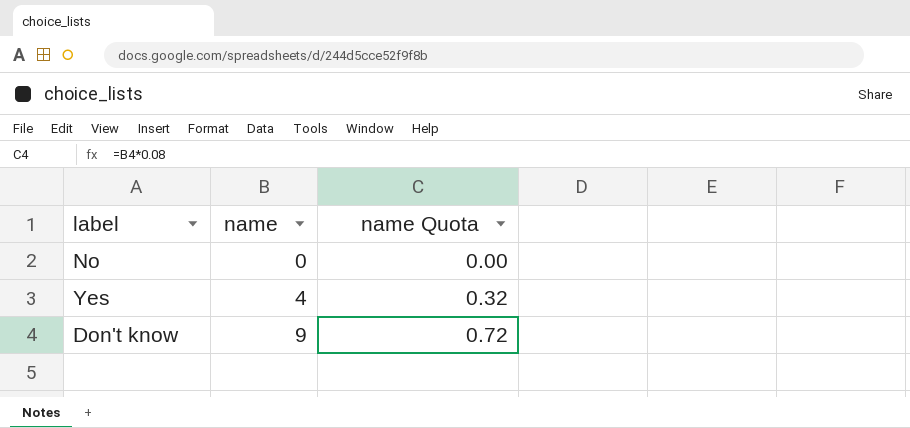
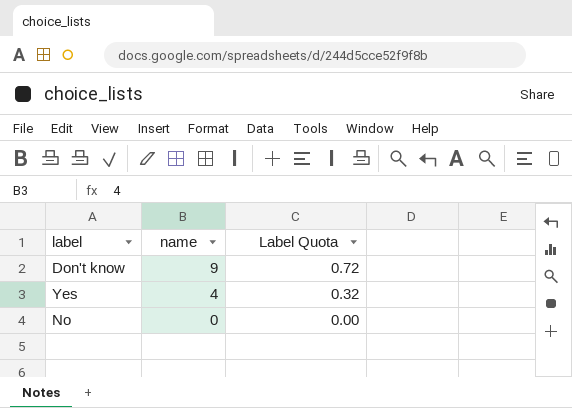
row order: name ascending -> name descending
column name: name Quota -> Label Quota

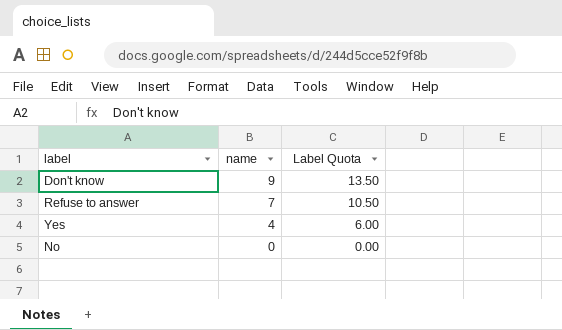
column Label Quota | formula: [name] * 0.08 -> [name] * 1.5
row Refuse to answer: none -> 7 | 10.50

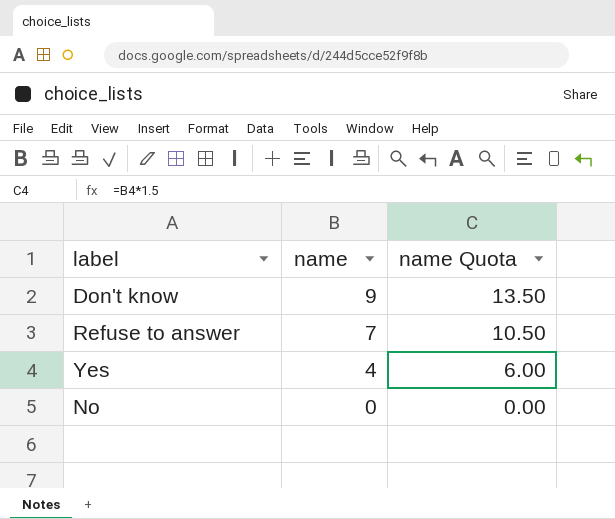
column name: Label Quota -> name Quota

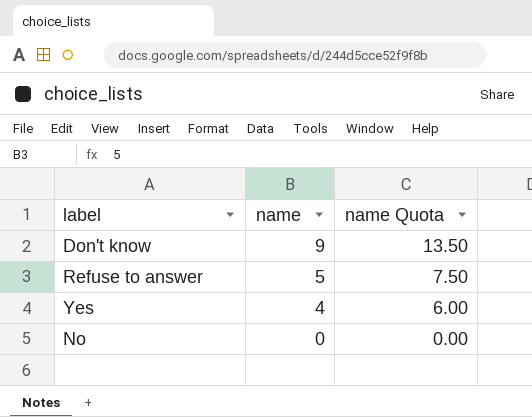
Refuse to answer | name: 7 -> 5
Refuse to answer | name Quota: 10.50 -> 7.50

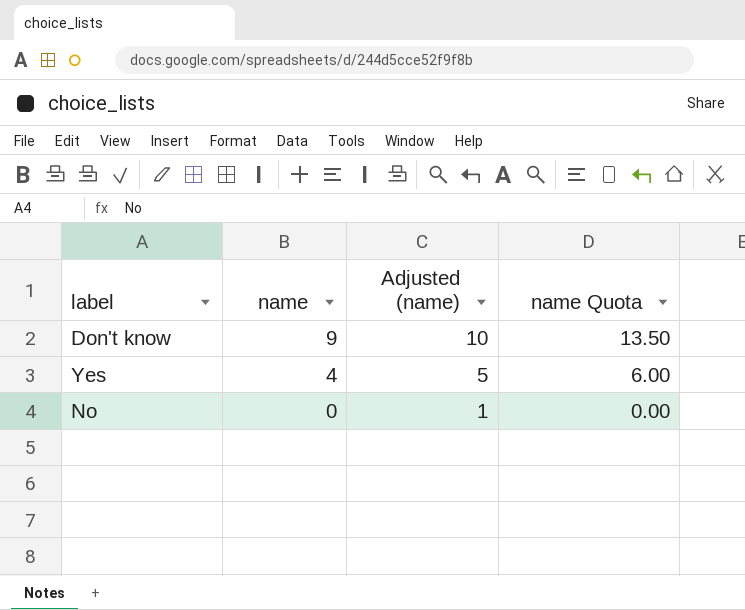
column Adjusted (name) | formula: none -> [name] + 1
row Refuse to answer: 5 | 7.50 -> none

